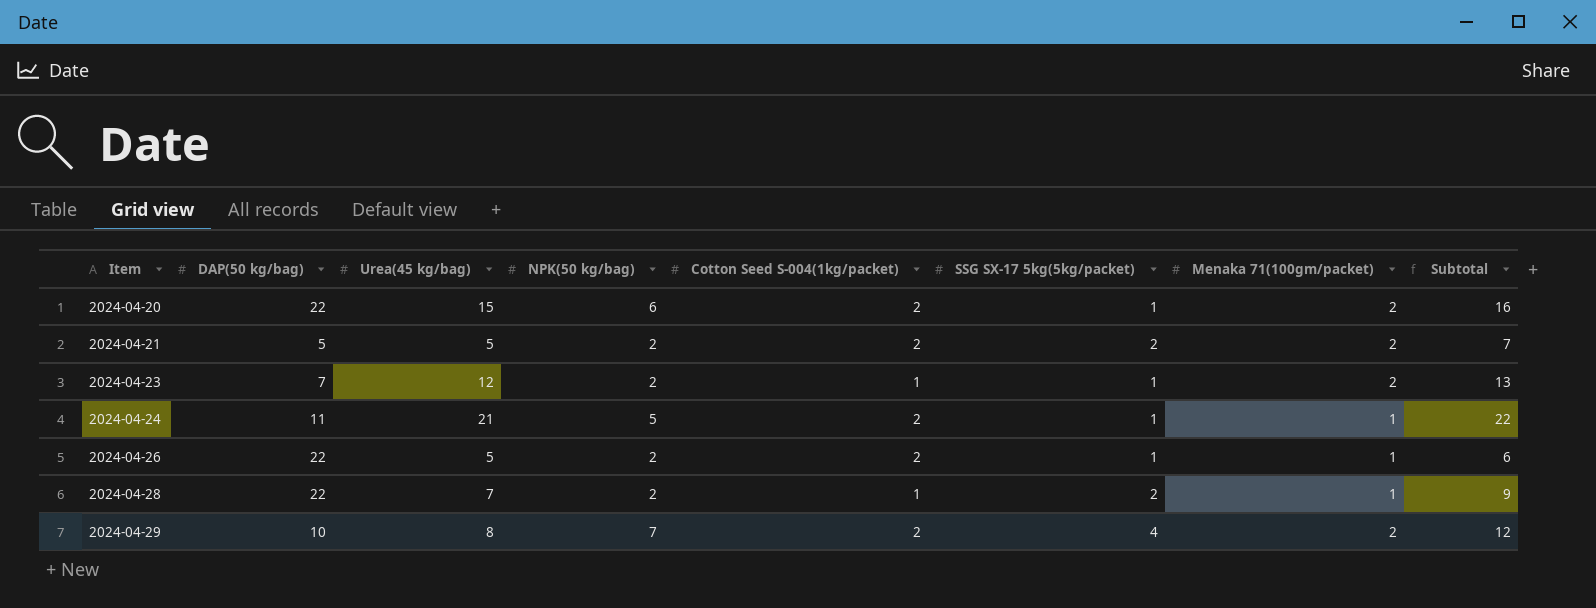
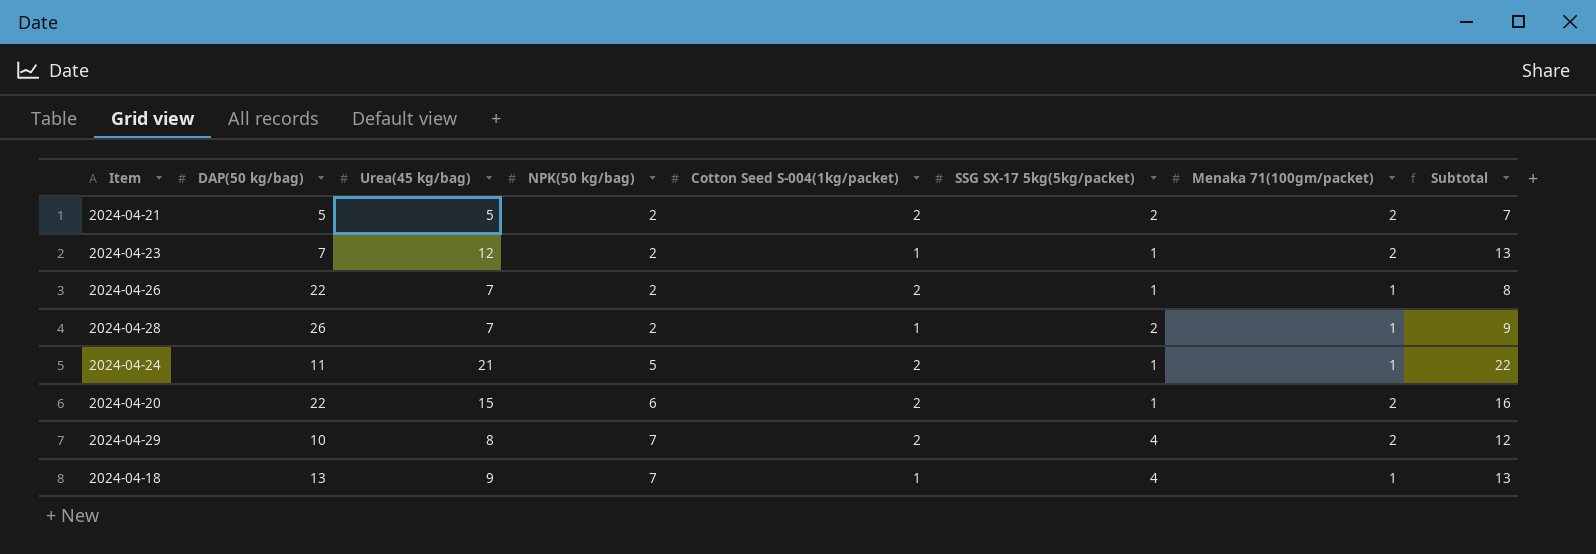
row order: Item ascending -> NPK(50 kg/bag) ascending
2024-04-26 | Urea(45 kg/bag): 5 -> 7
2024-04-26 | Subtotal: 6 -> 8
2024-04-28 | DAP(50 kg/bag): 22 -> 26
row 2024-04-18: none -> 13 | 9 | 7 | 1 | 4 | 1 | 13

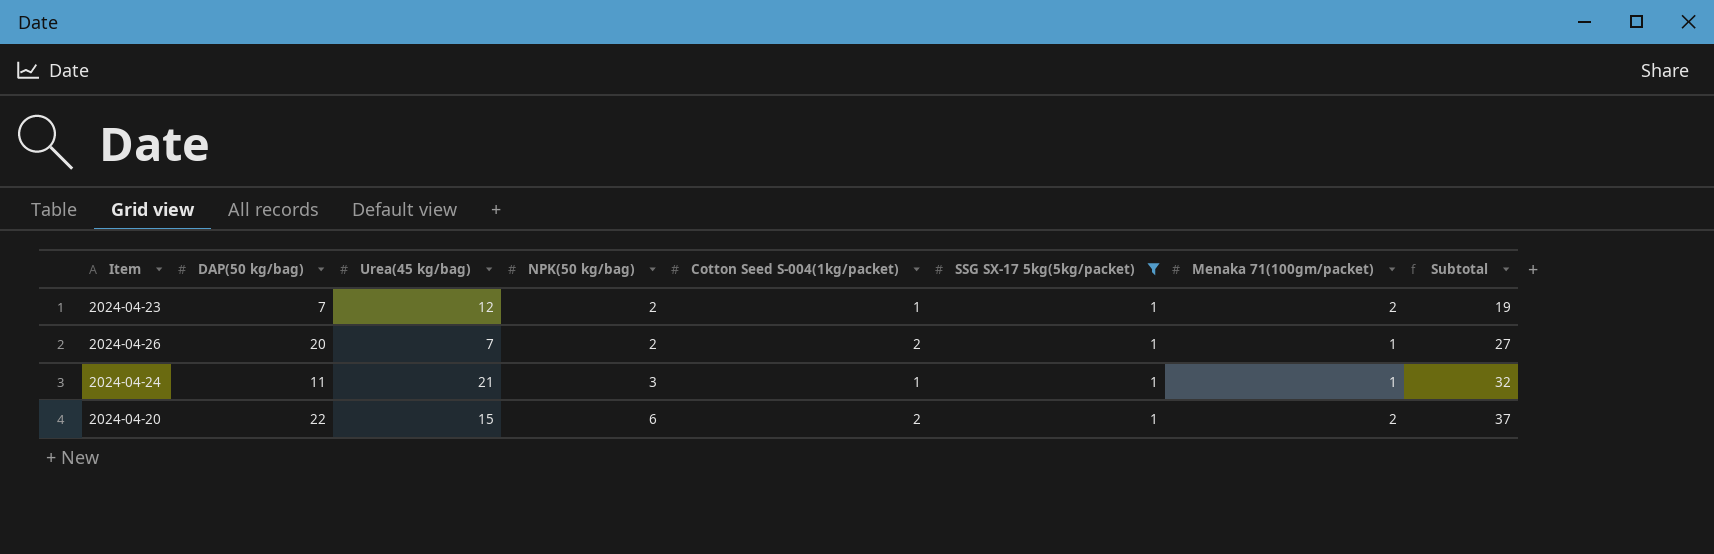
filter: none -> SSG SX-17 5kg(5kg/packet) = 1
column Subtotal | formula: [Urea(45 kg/bag)] + [SSG SX-17 5kg(5kg/packet)] -> [DAP(50 kg/bag)] + [Urea(45 kg/bag)]
2024-04-26 | DAP(50 kg/bag): 22 -> 20
2024-04-24 | NPK(50 kg/bag): 5 -> 3
2024-04-24 | Cotton Seed S-004(1kg/packet): 2 -> 1

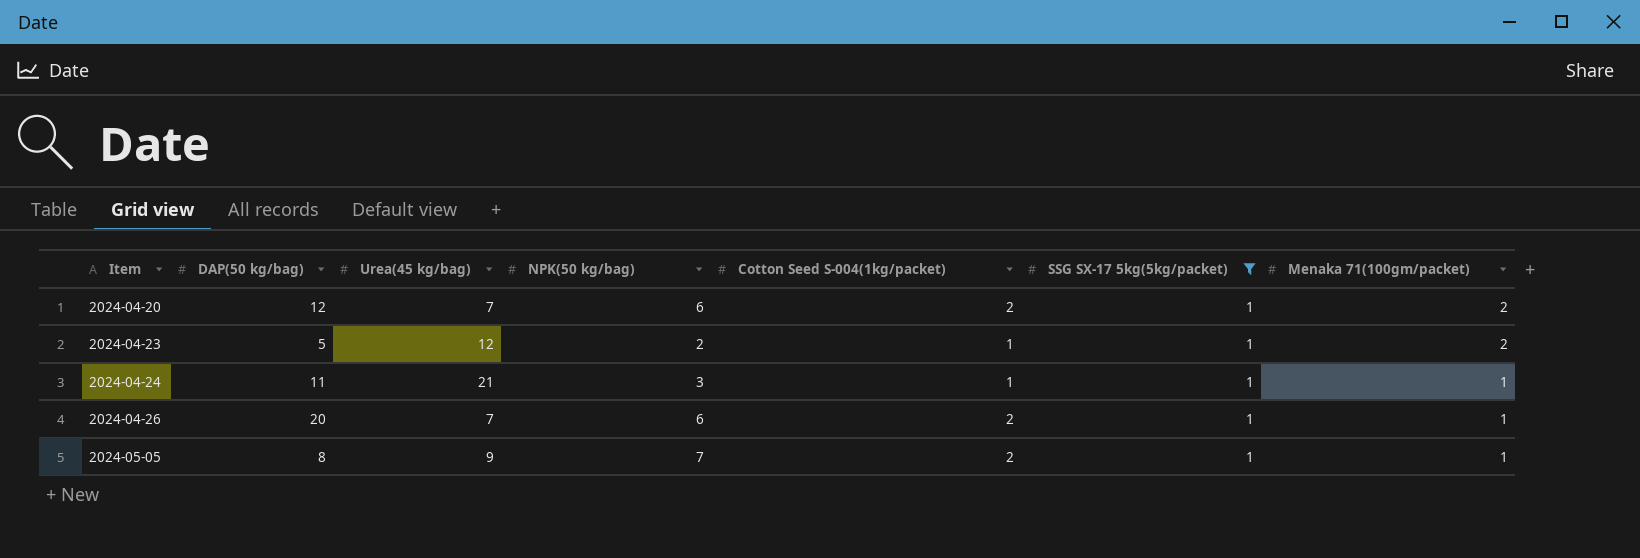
row order: NPK(50 kg/bag) ascending -> Item ascending
column Subtotal | formula: [DAP(50 kg/bag)] + [Urea(45 kg/bag)] -> none
2024-04-20 | DAP(50 kg/bag): 22 -> 12
2024-04-20 | Urea(45 kg/bag): 15 -> 7
2024-04-23 | DAP(50 kg/bag): 7 -> 5
2024-04-26 | NPK(50 kg/bag): 2 -> 6
row 2024-05-05: none -> 8 | 9 | 7 | 2 | 1 | 1

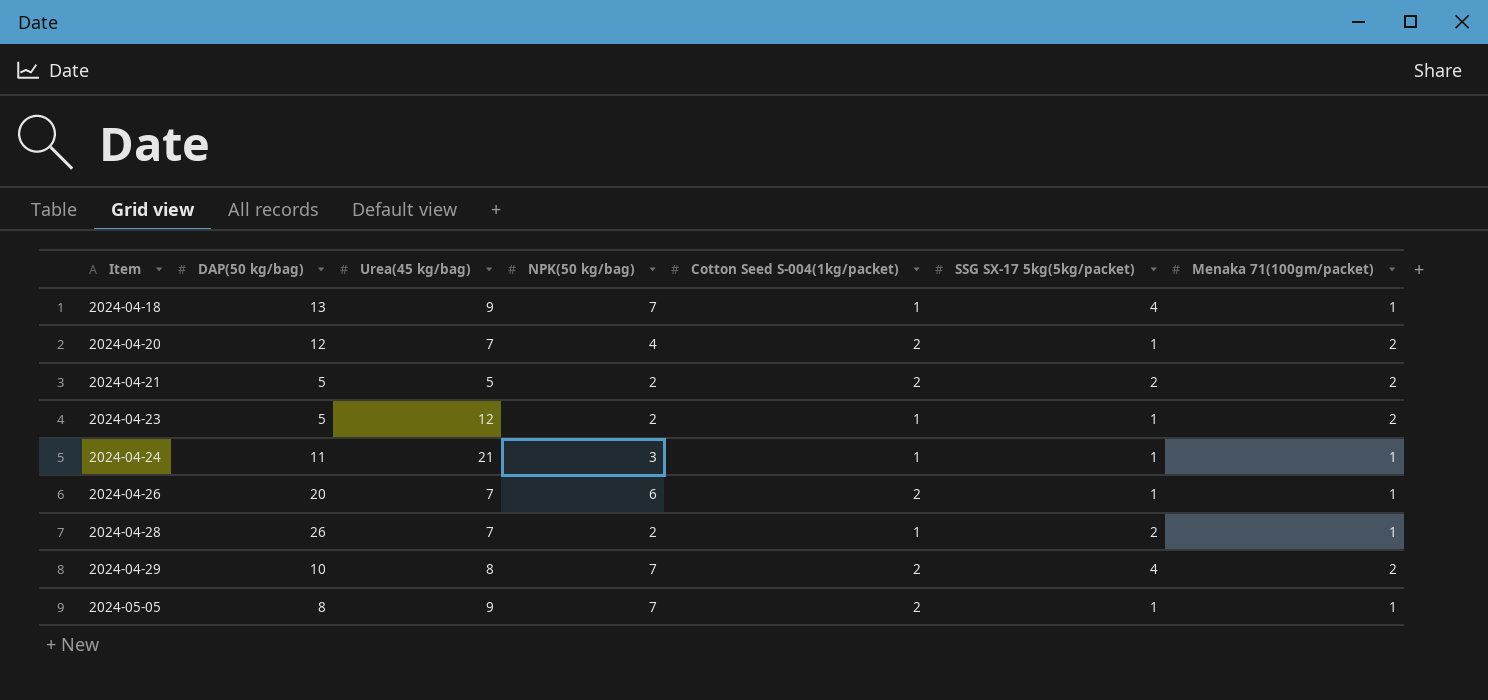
filter: SSG SX-17 5kg(5kg/packet) = 1 -> none
2024-04-20 | NPK(50 kg/bag): 6 -> 4

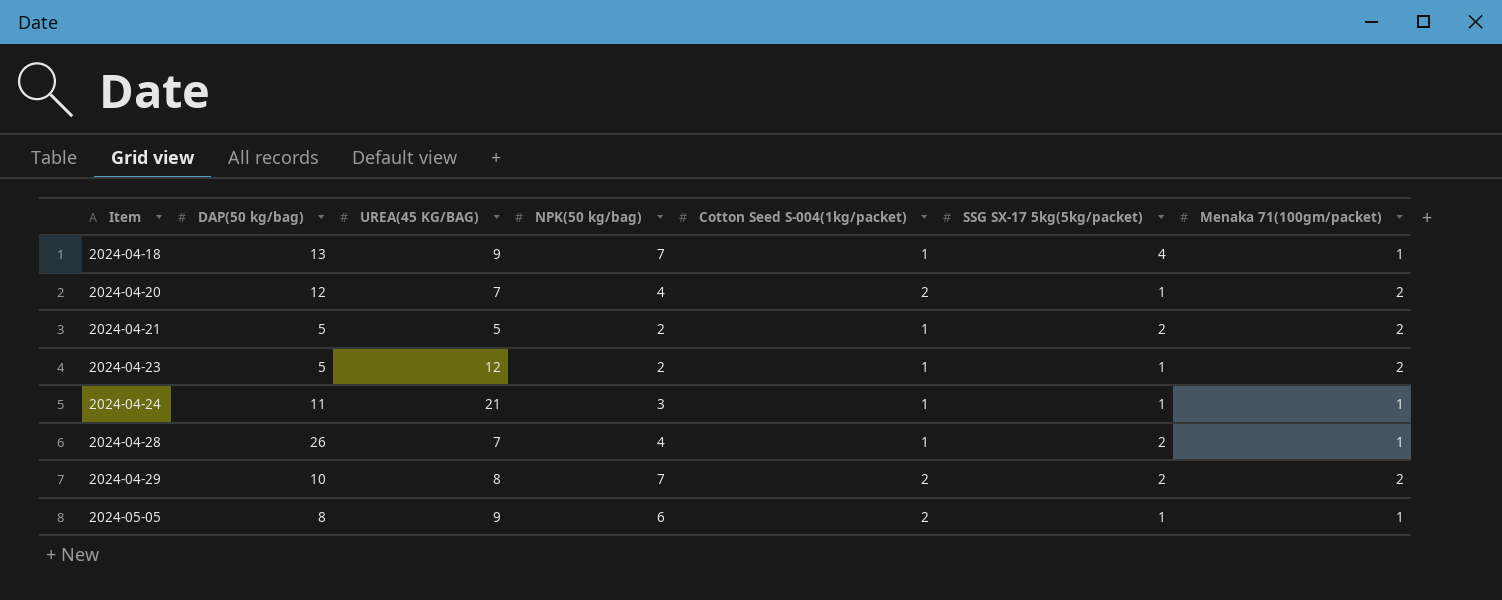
column name: Urea(45 kg/bag) -> UREA(45 KG/BAG)
row 2024-04-26: 20 | 7 | 6 | 2 | 1 | 1 -> none
2024-04-21 | Cotton Seed S-004(1kg/packet): 2 -> 1
2024-04-28 | NPK(50 kg/bag): 2 -> 4
2024-04-29 | SSG SX-17 5kg(5kg/packet): 4 -> 2
2024-05-05 | NPK(50 kg/bag): 7 -> 6

